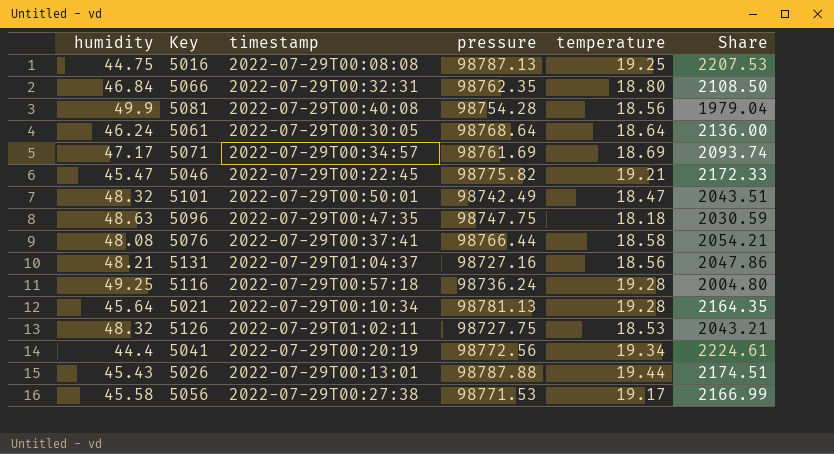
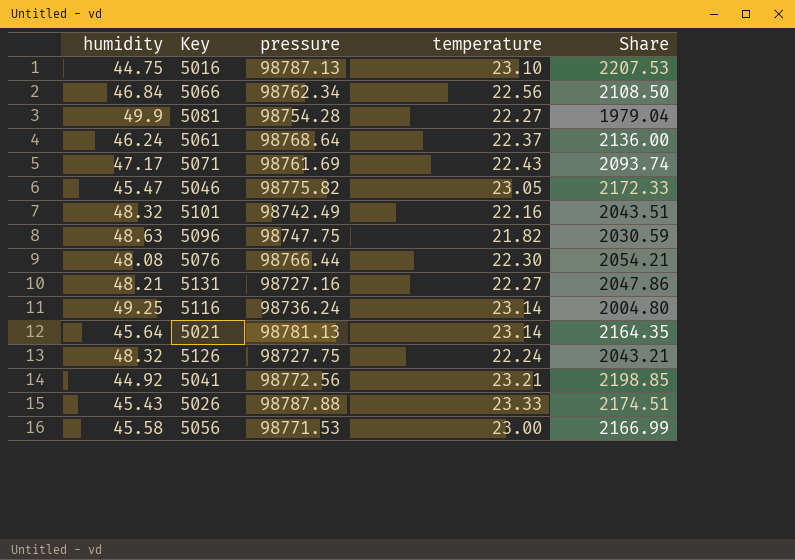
column timestamp | position: 3 -> none
5016 | temperature: 19.25 -> 23.10
5066 | pressure: 98762.35 -> 98762.34
5066 | temperature: 18.80 -> 22.56
5081 | temperature: 18.56 -> 22.27
5061 | temperature: 18.64 -> 22.37
5071 | temperature: 18.69 -> 22.43
5046 | temperature: 19.21 -> 23.05
5101 | temperature: 18.47 -> 22.16
5096 | temperature: 18.18 -> 21.82
5076 | temperature: 18.58 -> 22.30
5131 | temperature: 18.56 -> 22.27
5116 | temperature: 19.28 -> 23.14
5021 | temperature: 19.28 -> 23.14
5126 | temperature: 18.53 -> 22.24
5041 | humidity: 44.4 -> 44.92
5041 | temperature: 19.34 -> 23.21
5041 | Share: 2224.61 -> 2198.85
5026 | temperature: 19.44 -> 23.33
5056 | temperature: 19.17 -> 23.00

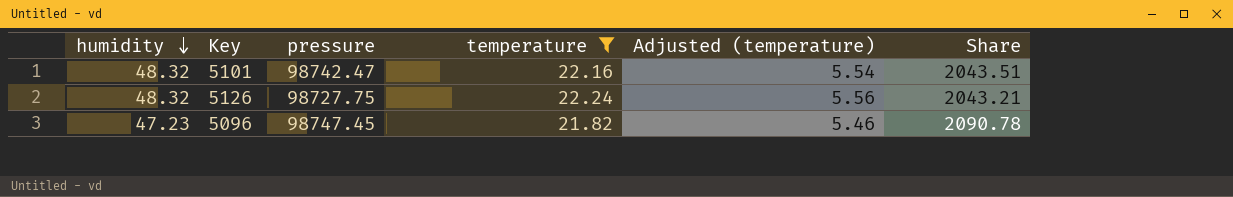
filter: none -> temperature <= 22.24
row order: none -> humidity descending
column Adjusted (temperature) | formula: none -> [temperature] * 0.25
5101 | pressure: 98742.49 -> 98742.47
5096 | humidity: 48.63 -> 47.23
5096 | pressure: 98747.75 -> 98747.45
5096 | Share: 2030.59 -> 2090.78

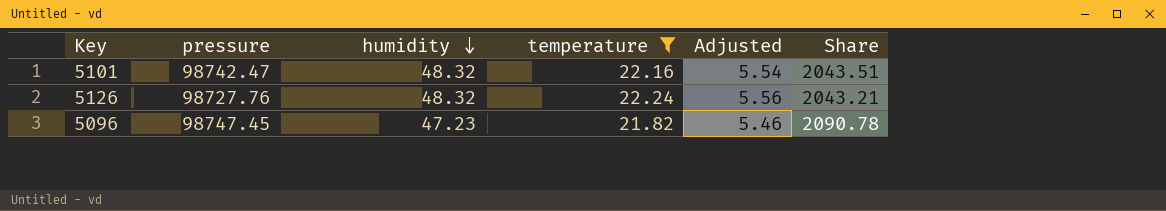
column humidity | position: 1 -> 3
column name: Adjusted (temperature) -> Adjusted
5126 | pressure: 98727.75 -> 98727.76

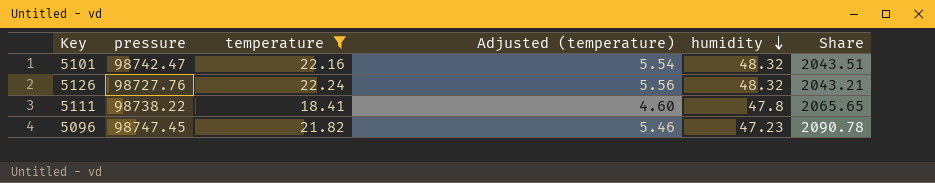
column name: Adjusted -> Adjusted (temperature)
column humidity | position: 3 -> 5
row 5111: none -> 98738.22 | 18.41 | 4.60 | 47.8 | 2065.65

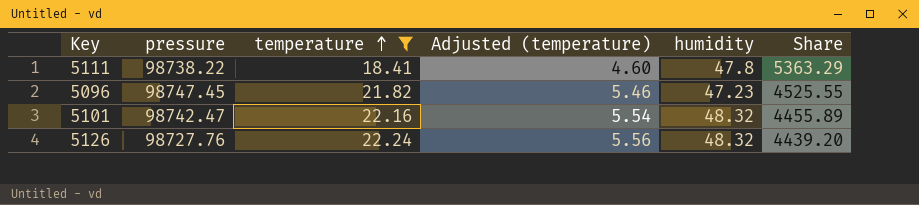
row order: humidity descending -> temperature ascending
column Share | formula: [pressure] / [humidity] -> [pressure] / [temperature]

